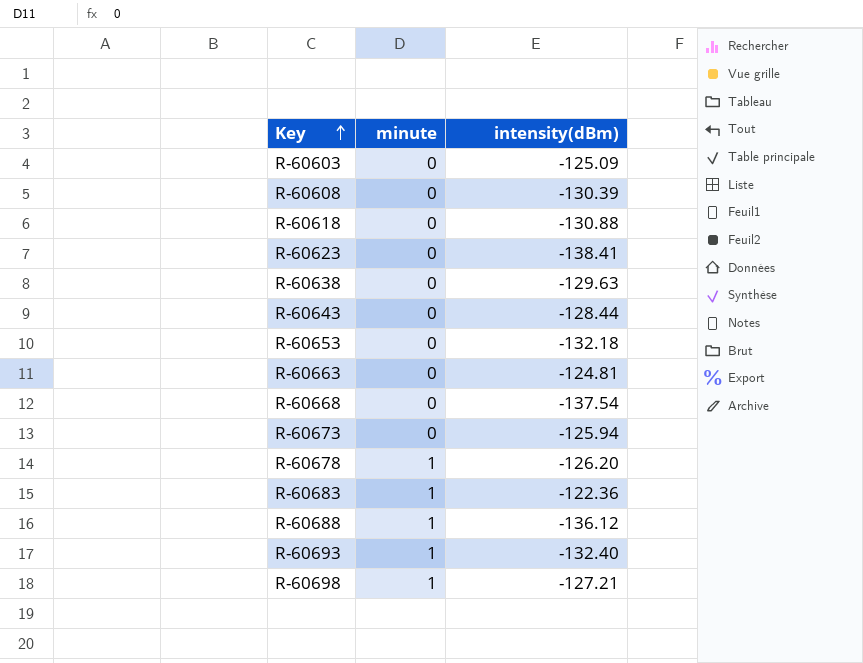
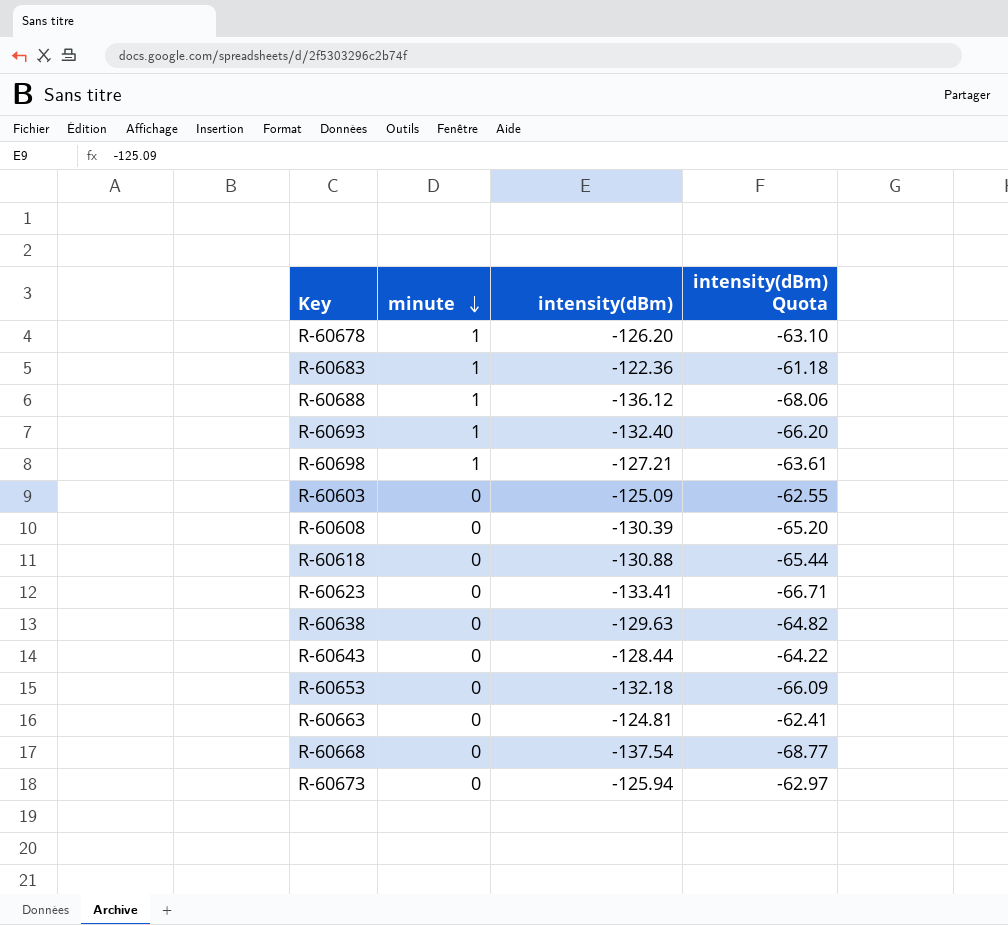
row order: Key ascending -> minute descending
column intensity(dBm) Quota | formula: none -> [intensity(dBm)] * 0.5
R-60623 | intensity(dBm): -138.41 -> -133.41

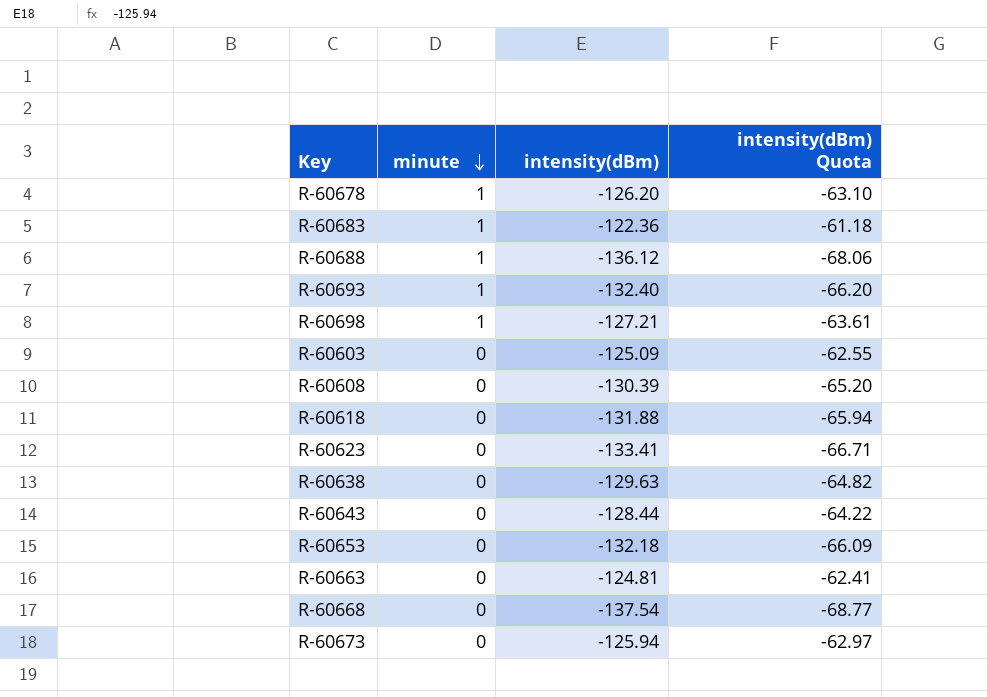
R-60618 | intensity(dBm): -130.88 -> -131.88
R-60618 | intensity(dBm) Quota: -65.44 -> -65.94

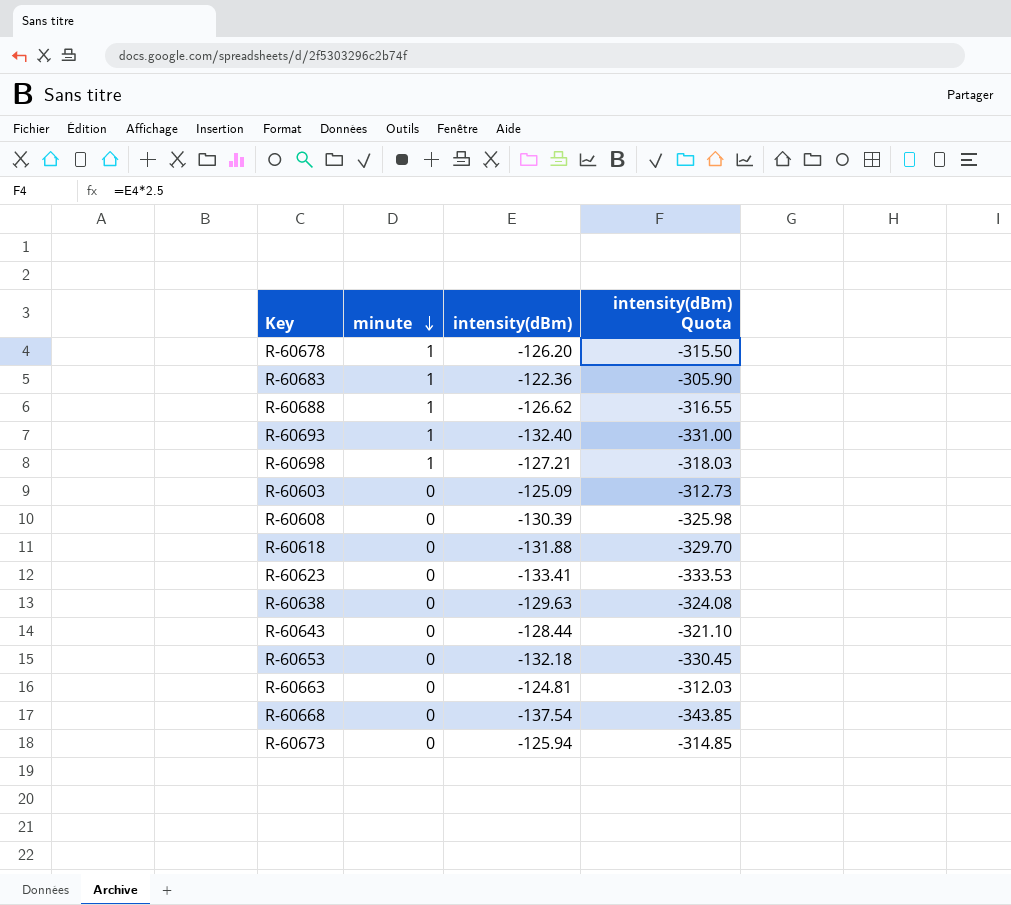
column intensity(dBm) Quota | formula: [intensity(dBm)] * 0.5 -> [intensity(dBm)] * 2.5
R-60688 | intensity(dBm): -136.12 -> -126.62

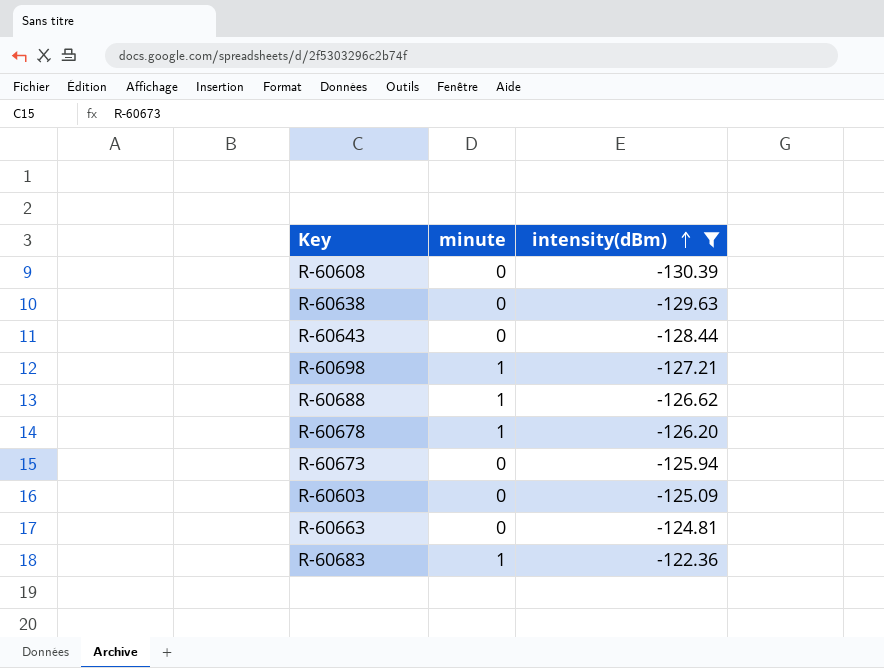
filter: none -> intensity(dBm) >= -130.39
row order: minute descending -> intensity(dBm) ascending
column intensity(dBm) Quota | formula: [intensity(dBm)] * 2.5 -> none

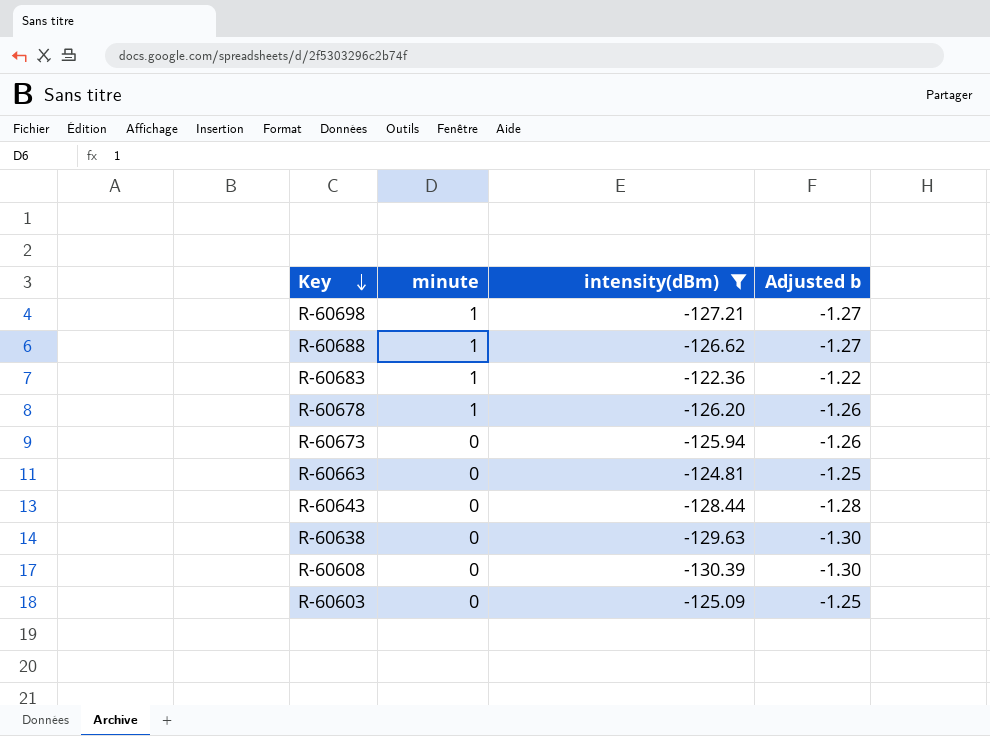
row order: intensity(dBm) ascending -> Key descending
column Adjusted b | formula: none -> [intensity(dBm)] * 0.01

